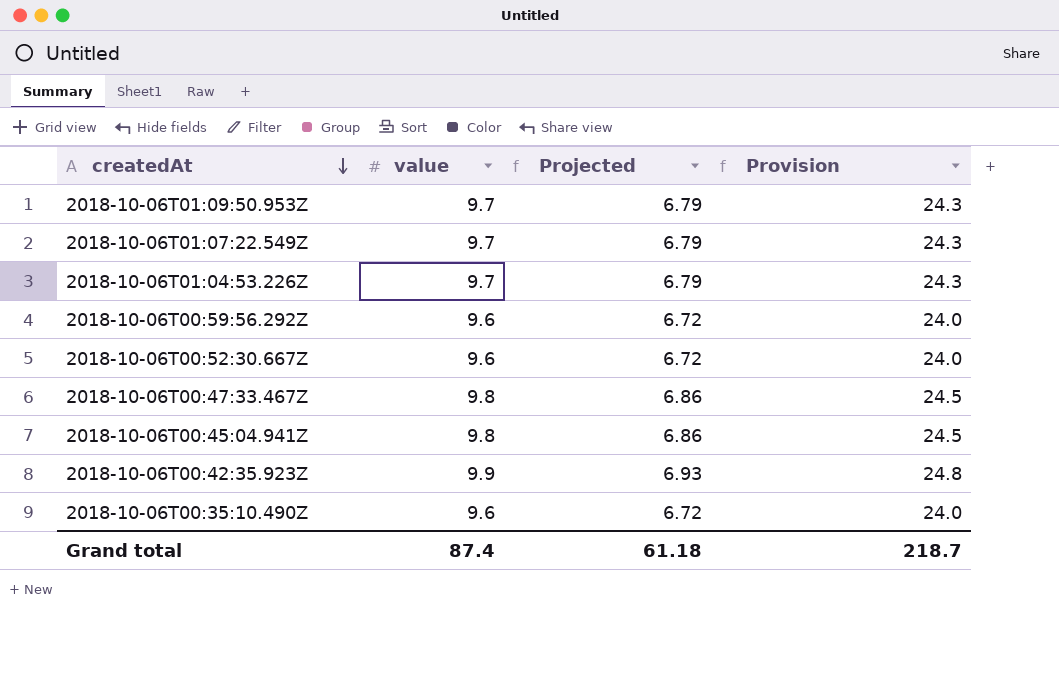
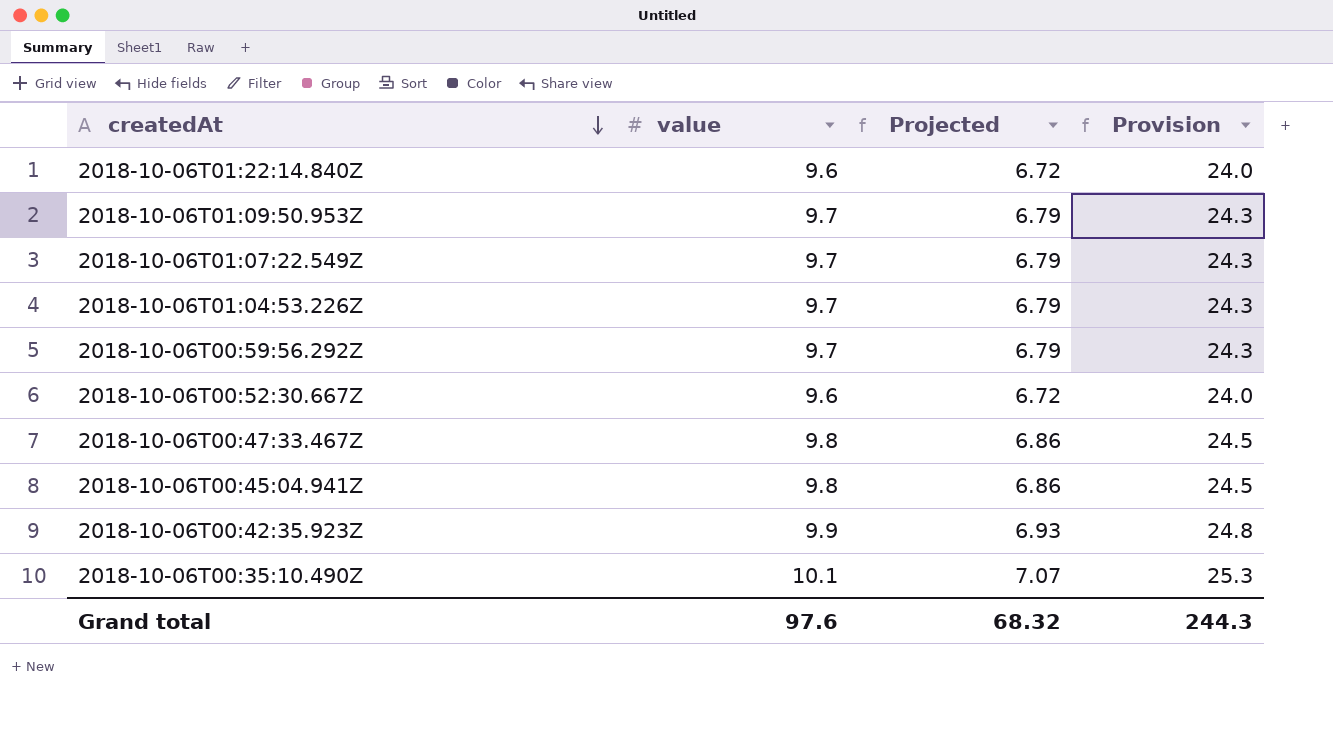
row 2018-10-06T01:22:14.840Z: none -> 9.6 | 6.72 | 24.0
2018-10-06T00:59:56.292Z | value: 9.6 -> 9.7
2018-10-06T00:59:56.292Z | Projected: 6.72 -> 6.79
2018-10-06T00:59:56.292Z | Provision: 24.0 -> 24.3
2018-10-06T00:35:10.490Z | value: 9.6 -> 10.1
2018-10-06T00:35:10.490Z | Projected: 6.72 -> 7.07
2018-10-06T00:35:10.490Z | Provision: 24.0 -> 25.3
Grand total | value: 87.4 -> 97.6
Grand total | Projected: 61.18 -> 68.32
Grand total | Provision: 218.7 -> 244.3

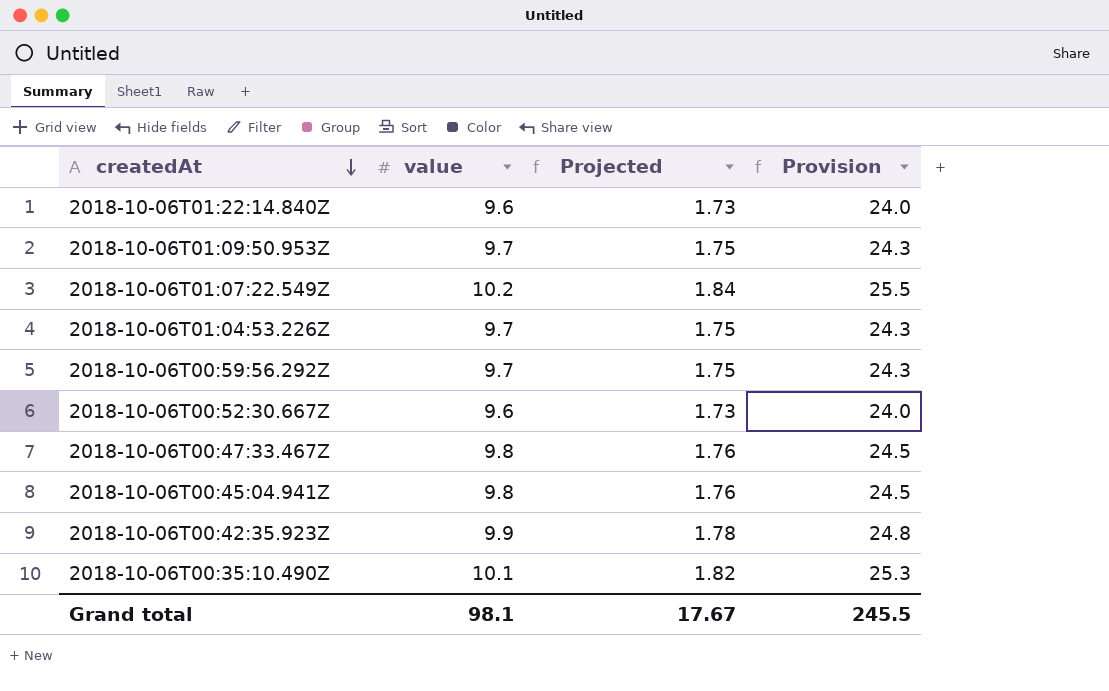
column Projected | formula: [value] * 0.7 -> [value] * 0.18
2018-10-06T01:07:22.549Z | value: 9.7 -> 10.2
2018-10-06T01:07:22.549Z | Provision: 24.3 -> 25.5
Grand total | value: 97.6 -> 98.1
Grand total | Projected: 68.32 -> 17.67
Grand total | Provision: 244.3 -> 245.5

